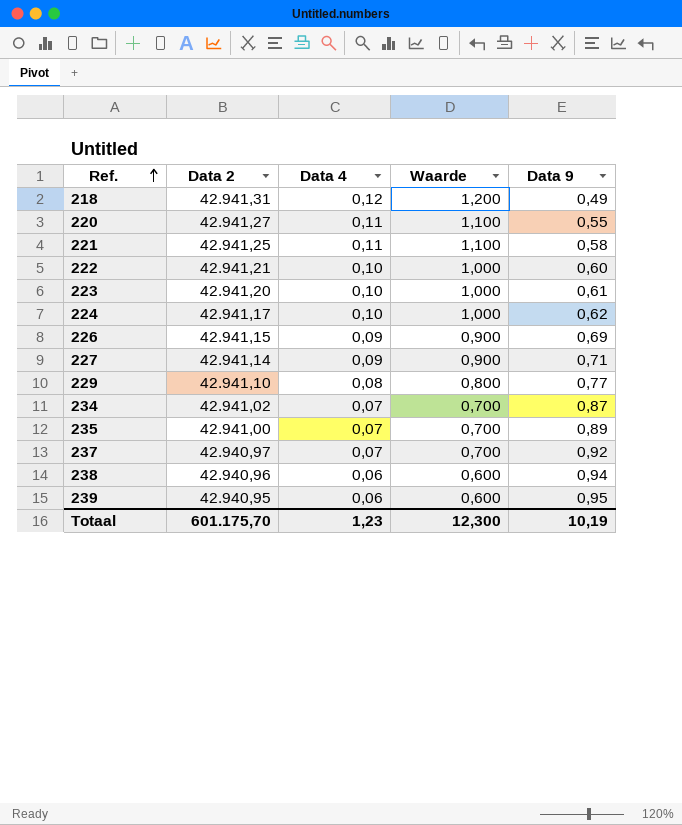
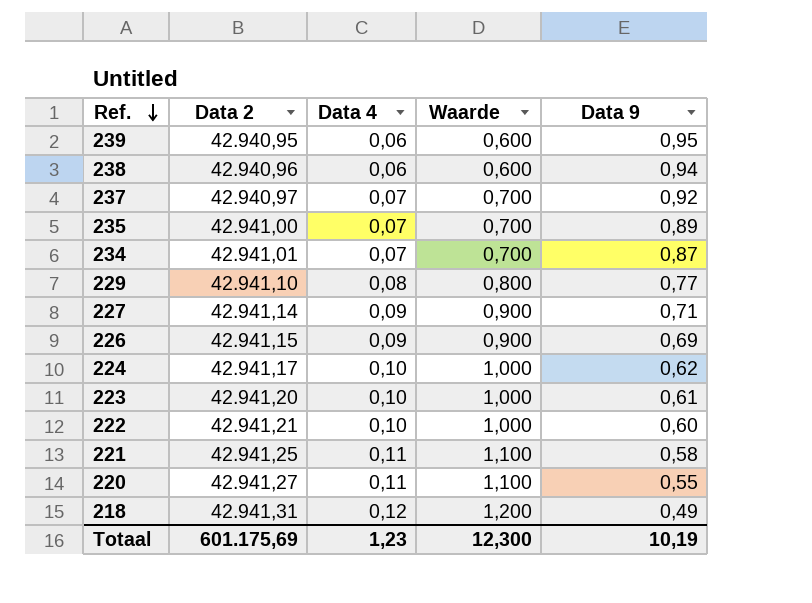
row order: Ref. ascending -> Ref. descending
234 | Data 2: 42.941,02 -> 42.941,01
Totaal | Data 2: 601.175,70 -> 601.175,69

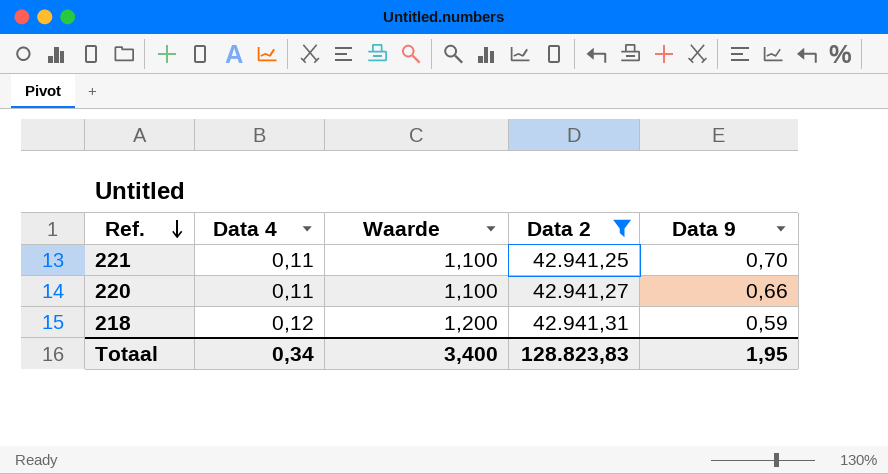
filter: none -> Data 2 >= 42.941,25
column Data 2 | position: 2 -> 4
221 | Data 9: 0,58 -> 0,70
220 | Data 9: 0,55 -> 0,66
218 | Data 9: 0,49 -> 0,59
Totaal | Data 4: 1,23 -> 0,34
Totaal | Waarde: 12,300 -> 3,400
Totaal | Data 2: 601.175,69 -> 128.823,83
Totaal | Data 9: 10,19 -> 1,95

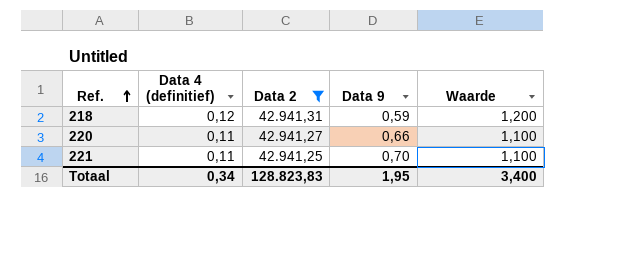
row order: Ref. descending -> Ref. ascending
column name: Data 4 -> Data 4 (definitief)
column Waarde | position: 3 -> 5

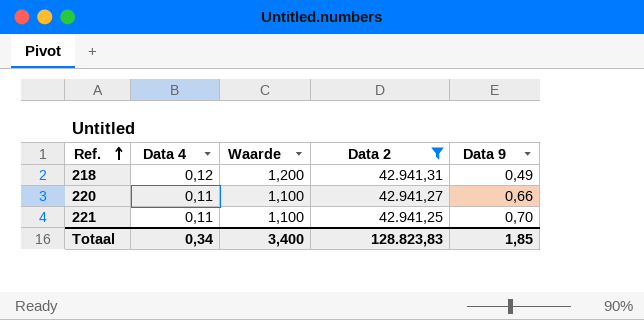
column name: Data 4 (definitief) -> Data 4
column Waarde | position: 5 -> 3
218 | Data 9: 0,59 -> 0,49
Totaal | Data 9: 1,95 -> 1,85

